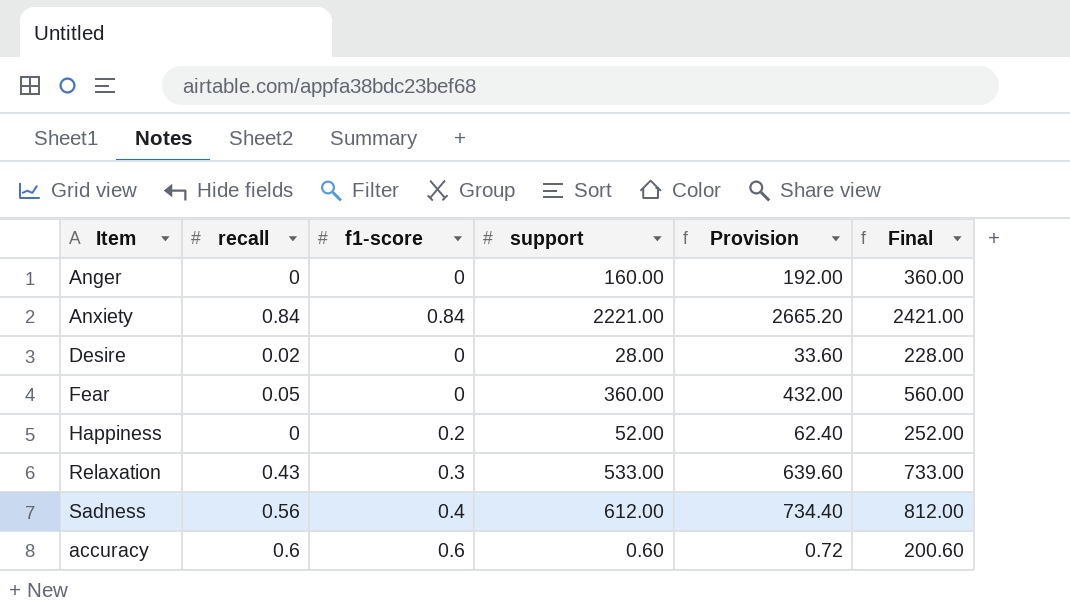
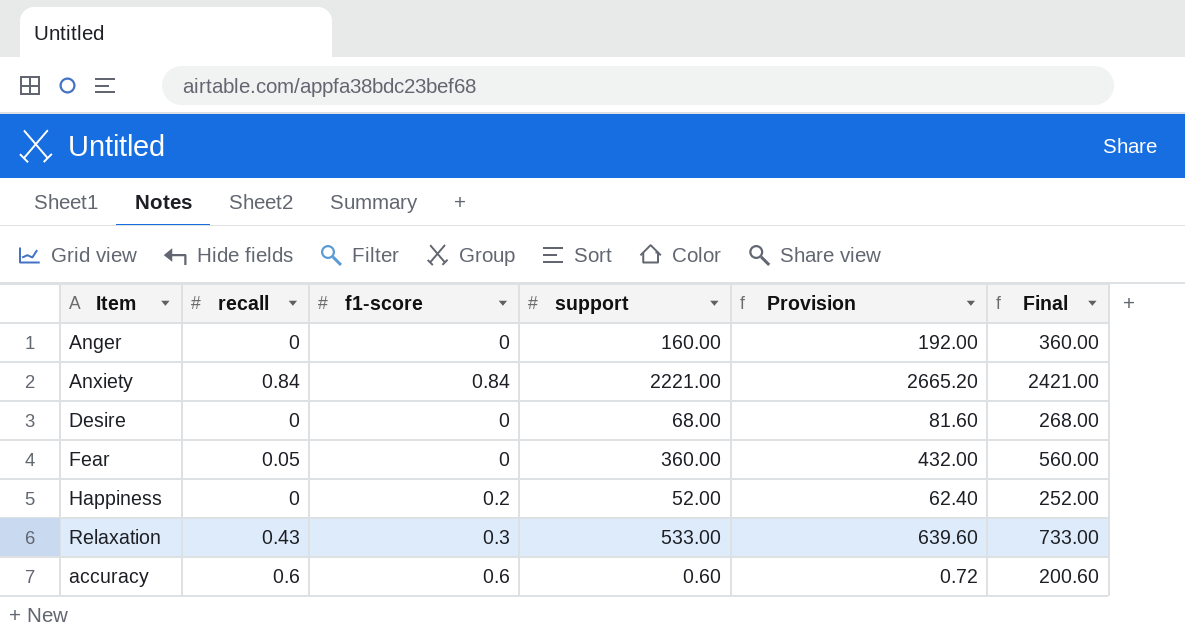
row Sadness: 0.56 | 0.4 | 612.00 | 734.40 | 812.00 -> none
Desire | recall: 0.02 -> 0
Desire | support: 28.00 -> 68.00
Desire | Provision: 33.60 -> 81.60
Desire | Final: 228.00 -> 268.00

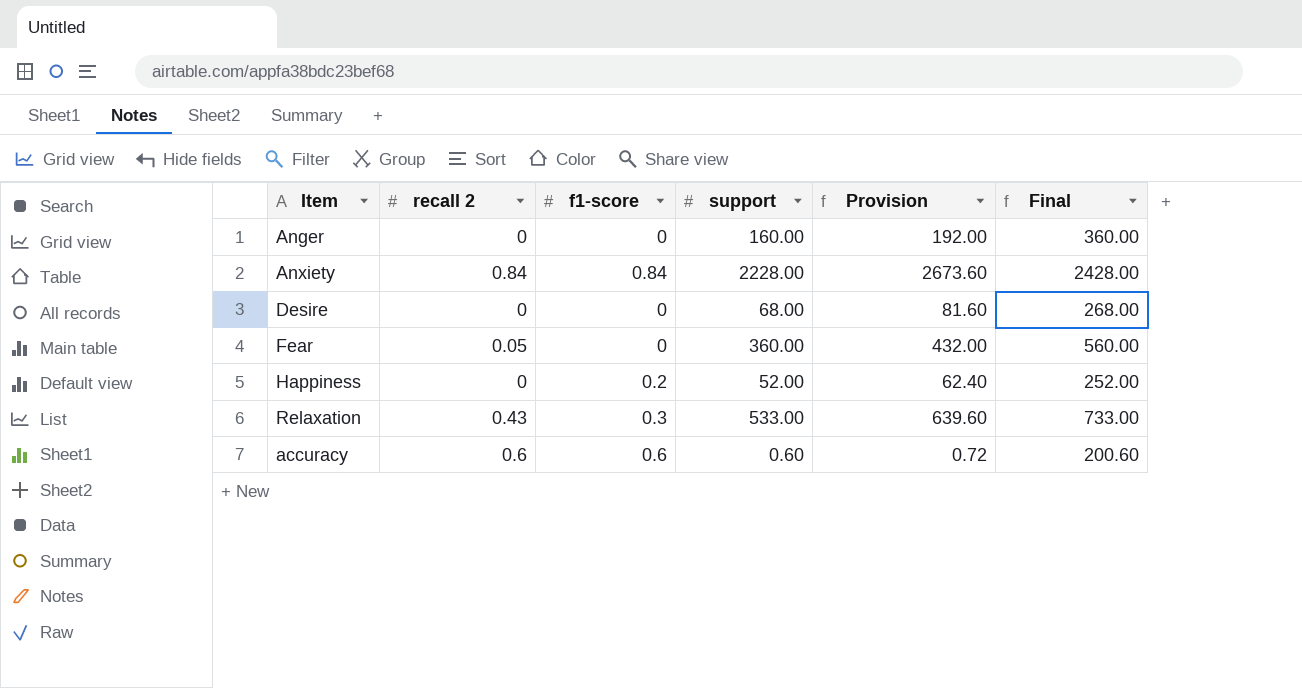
column name: recall -> recall 2
Anxiety | support: 2221.00 -> 2228.00
Anxiety | Provision: 2665.20 -> 2673.60
Anxiety | Final: 2421.00 -> 2428.00

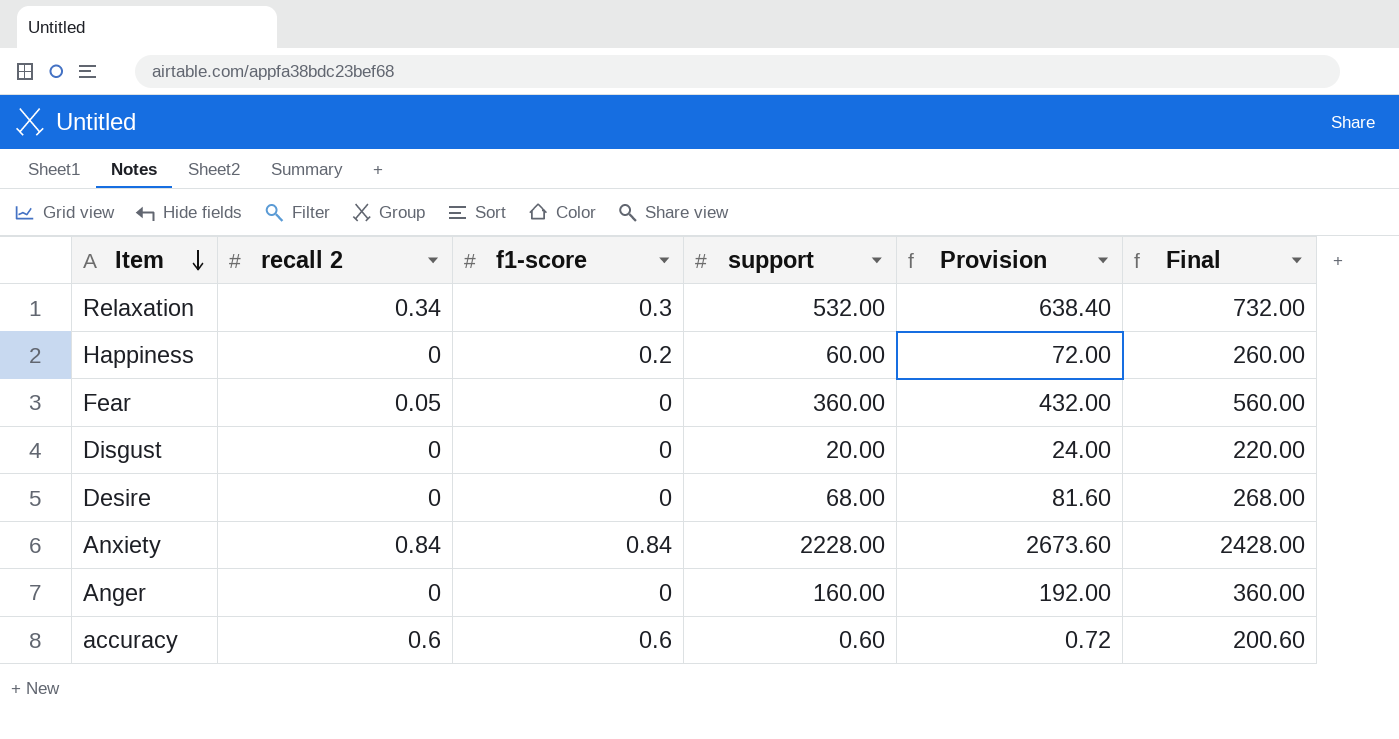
row order: none -> Item descending
Relaxation | recall 2: 0.43 -> 0.34
Relaxation | support: 533.00 -> 532.00
Relaxation | Provision: 639.60 -> 638.40
Relaxation | Final: 733.00 -> 732.00
Happiness | support: 52.00 -> 60.00
Happiness | Provision: 62.40 -> 72.00
Happiness | Final: 252.00 -> 260.00
row Disgust: none -> 0 | 0 | 20.00 | 24.00 | 220.00

